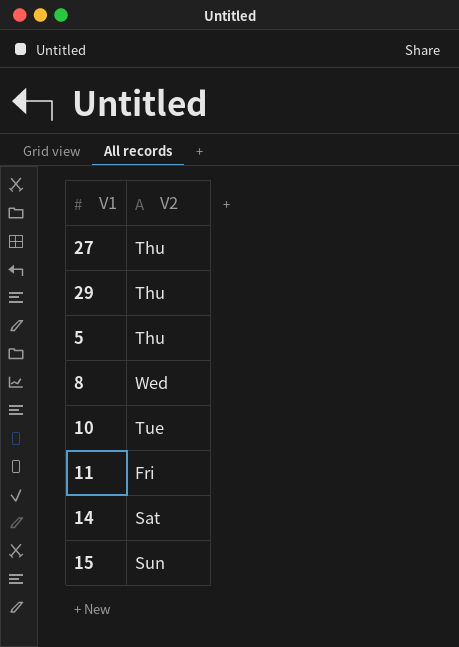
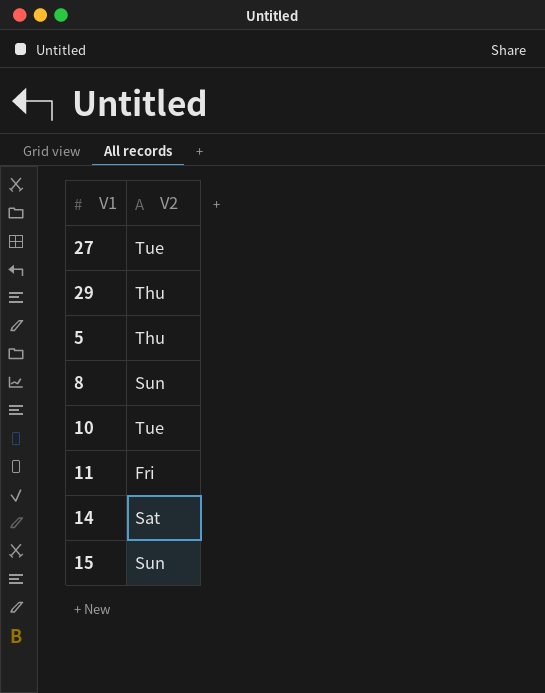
27 | V2: Thu -> Tue
8 | V2: Wed -> Sun

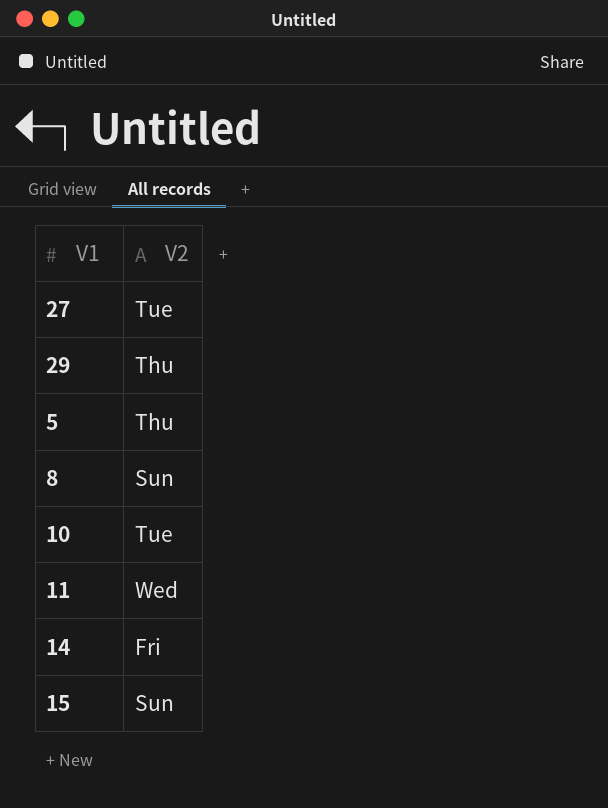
11 | V2: Fri -> Wed
14 | V2: Sat -> Fri

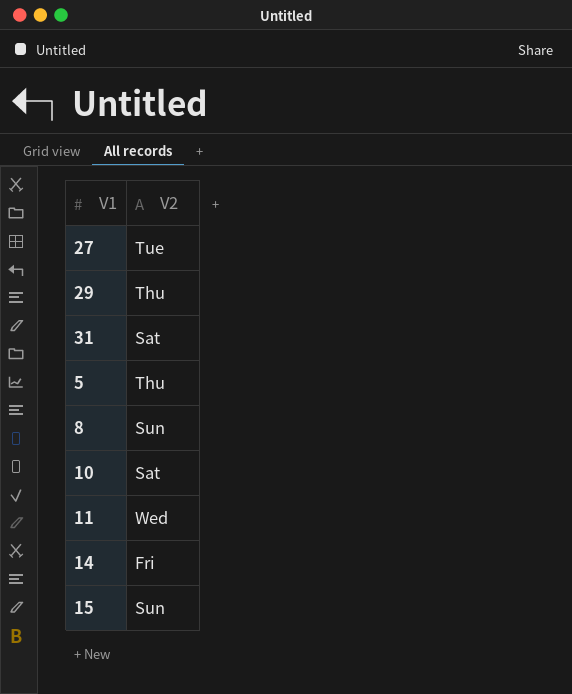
row 31: none -> Sat
10 | V2: Tue -> Sat

